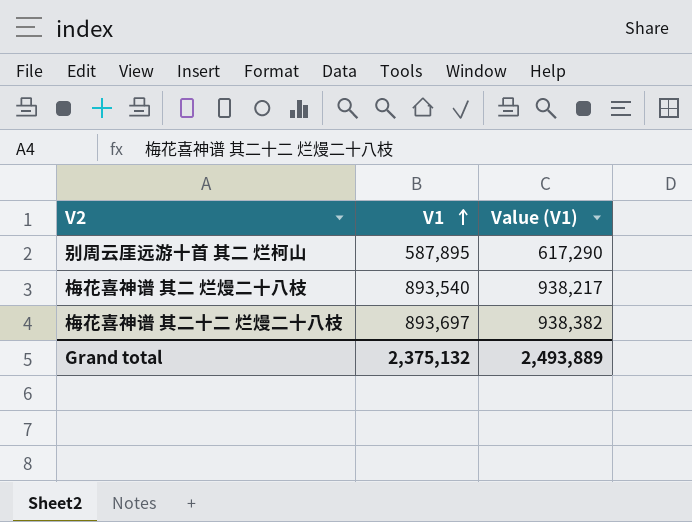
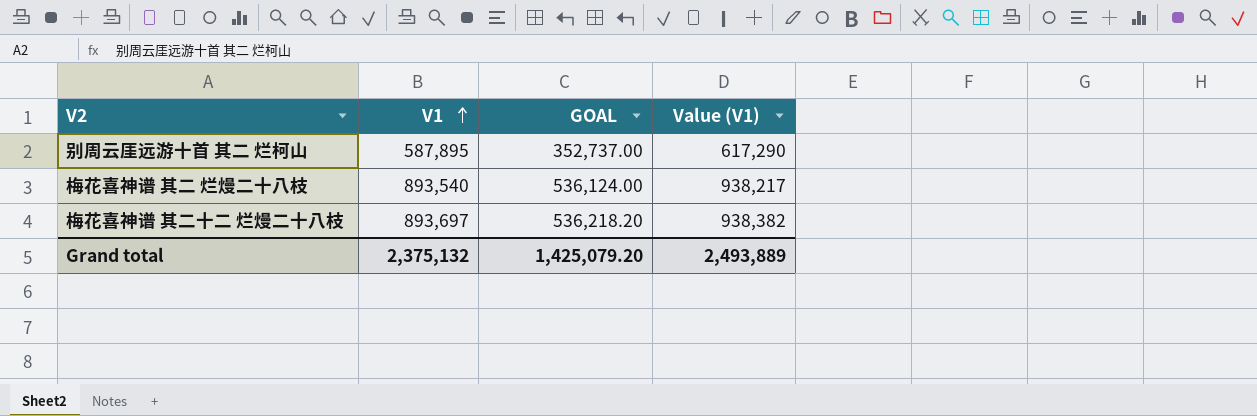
column GOAL | formula: none -> [V1] * 0.6

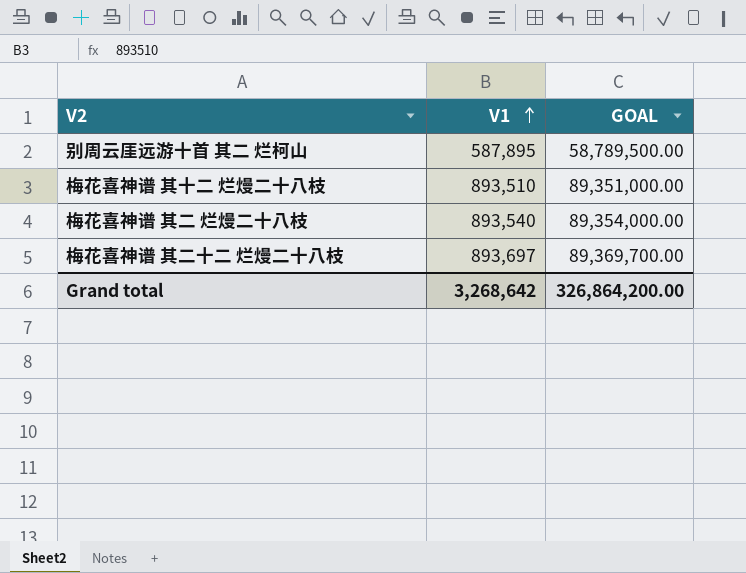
column Value (V1) | formula: [V1] * 1.05 -> none
column GOAL | formula: [V1] * 0.6 -> [V1] * 100
row 梅花喜神谱 其十二 烂熳二十八枝: none -> 893,510 | 89,351,000.00
Grand total | V1: 2,375,132 -> 3,268,642
Grand total | GOAL: 1,425,079.20 -> 326,864,200.00

